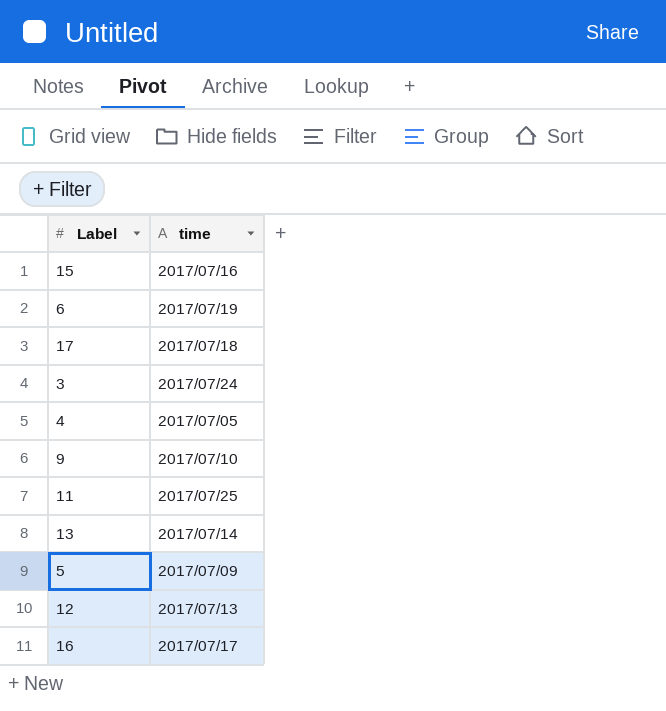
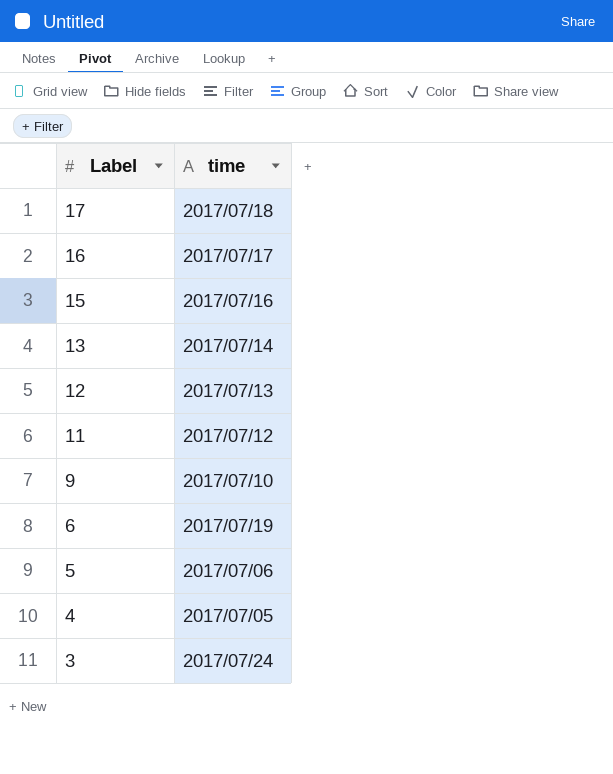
row order: none -> Label descending
11 | time: 2017/07/25 -> 2017/07/12
5 | time: 2017/07/09 -> 2017/07/06

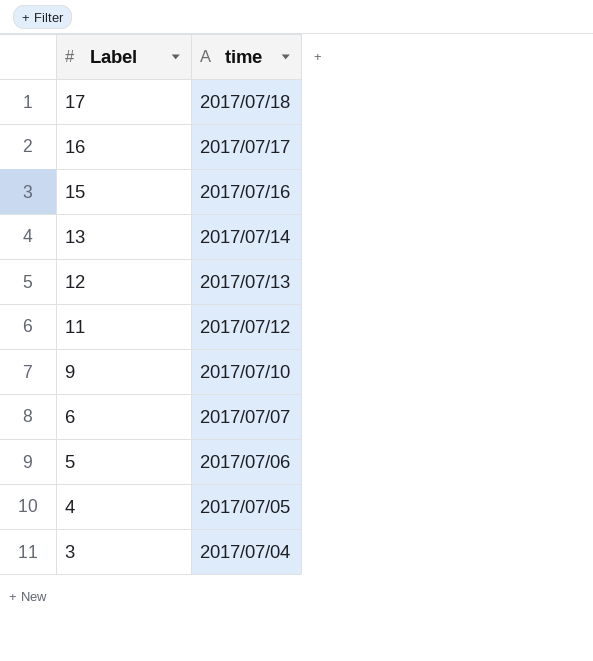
6 | time: 2017/07/19 -> 2017/07/07
3 | time: 2017/07/24 -> 2017/07/04

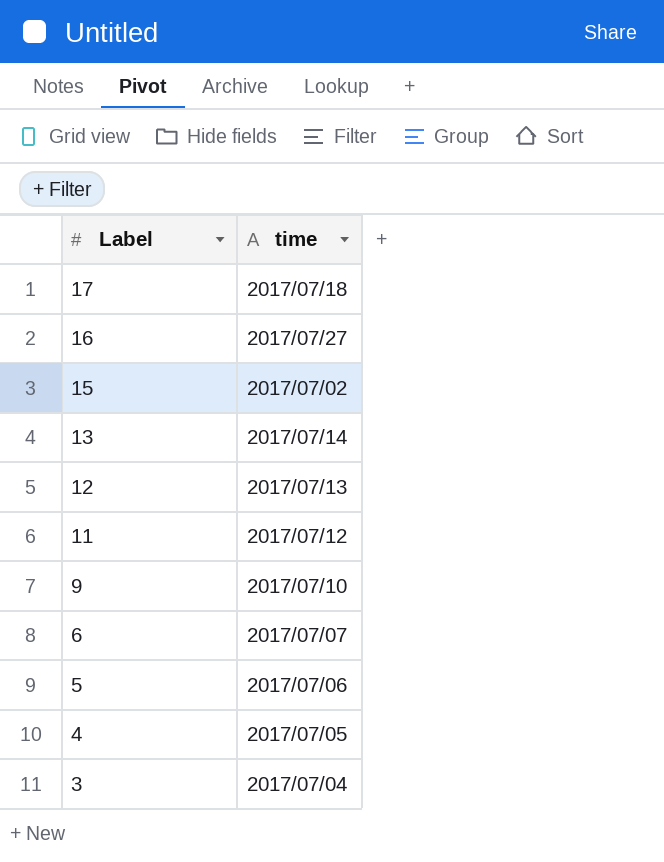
16 | time: 2017/07/17 -> 2017/07/27
15 | time: 2017/07/16 -> 2017/07/02

